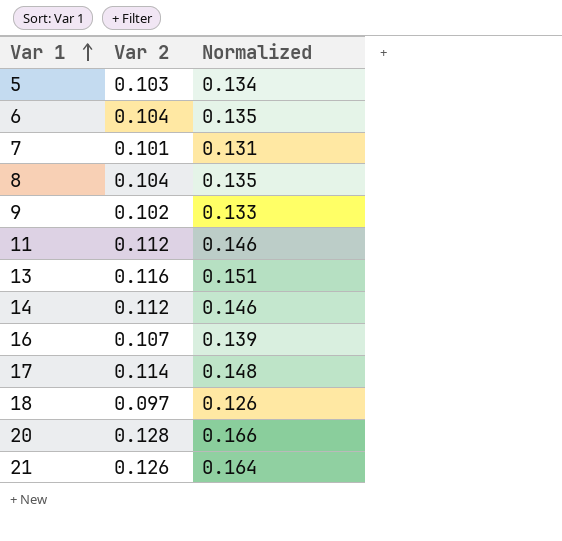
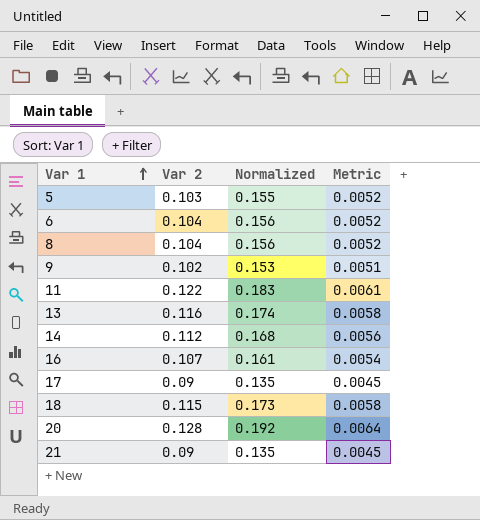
column Normalized | formula: [Var 2] * 1.3 -> [Var 2] * 1.5
column Metric | formula: none -> [Var 2] * 0.05
row 7: 0.101 | 0.131 -> none
11 | Var 2: 0.112 -> 0.122
17 | Var 2: 0.114 -> 0.09
18 | Var 2: 0.097 -> 0.115
21 | Var 2: 0.126 -> 0.09

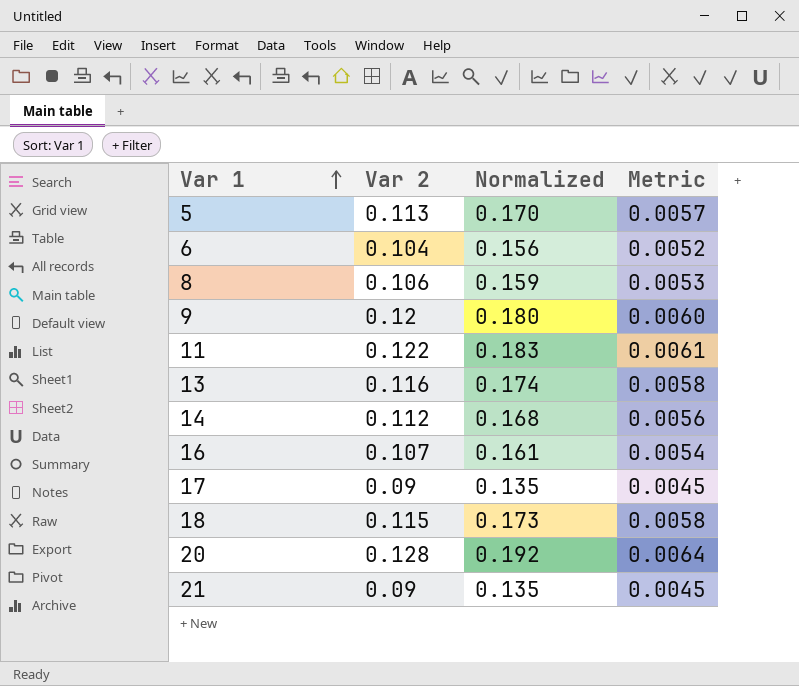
5 | Var 2: 0.103 -> 0.113
5 | Normalized: 0.155 -> 0.170
5 | Metric: 0.0052 -> 0.0057
8 | Var 2: 0.104 -> 0.106
8 | Normalized: 0.156 -> 0.159
8 | Metric: 0.0052 -> 0.0053
9 | Var 2: 0.102 -> 0.12
9 | Normalized: 0.153 -> 0.180
9 | Metric: 0.0051 -> 0.0060

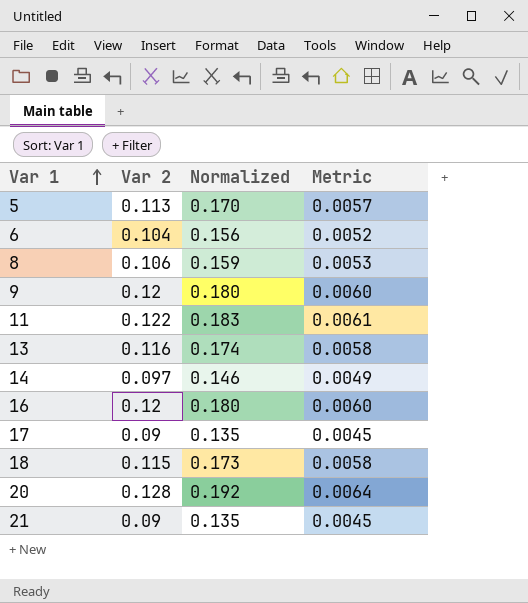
14 | Var 2: 0.112 -> 0.097
14 | Normalized: 0.168 -> 0.146
14 | Metric: 0.0056 -> 0.0049
16 | Var 2: 0.107 -> 0.12
16 | Normalized: 0.161 -> 0.180
16 | Metric: 0.0054 -> 0.0060

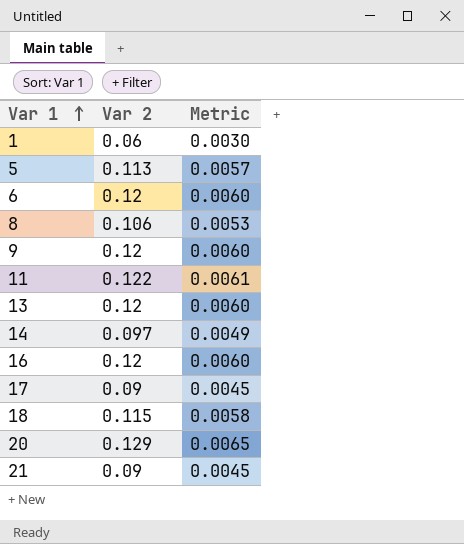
column Normalized | formula: [Var 2] * 1.5 -> none
row 1: none -> 0.06 | 0.0030
6 | Var 2: 0.104 -> 0.12
6 | Metric: 0.0052 -> 0.0060
13 | Var 2: 0.116 -> 0.12
13 | Metric: 0.0058 -> 0.0060
20 | Var 2: 0.128 -> 0.129
20 | Metric: 0.0064 -> 0.0065

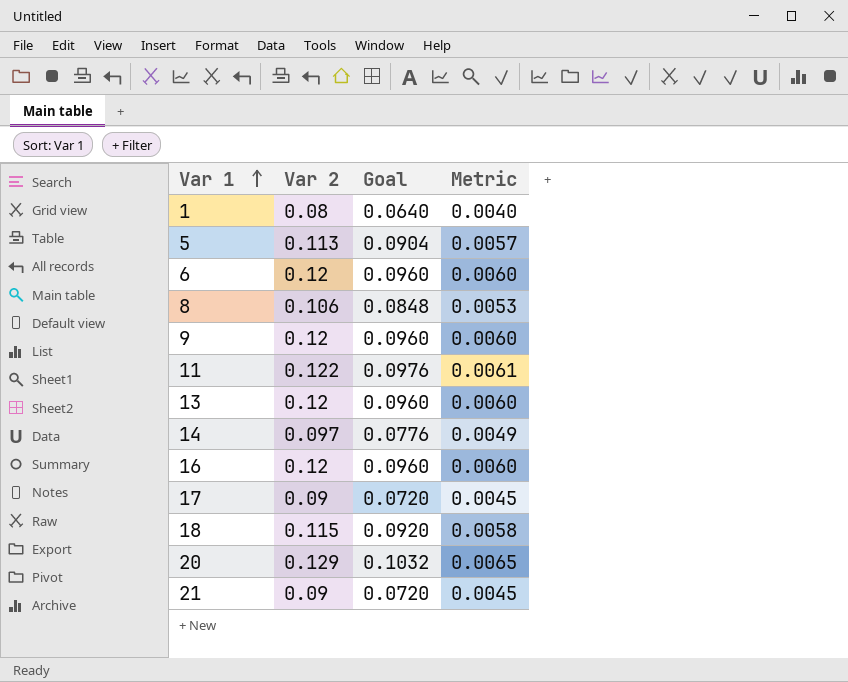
column Goal | formula: none -> [Var 2] * 0.8
1 | Var 2: 0.06 -> 0.08
1 | Metric: 0.0030 -> 0.0040

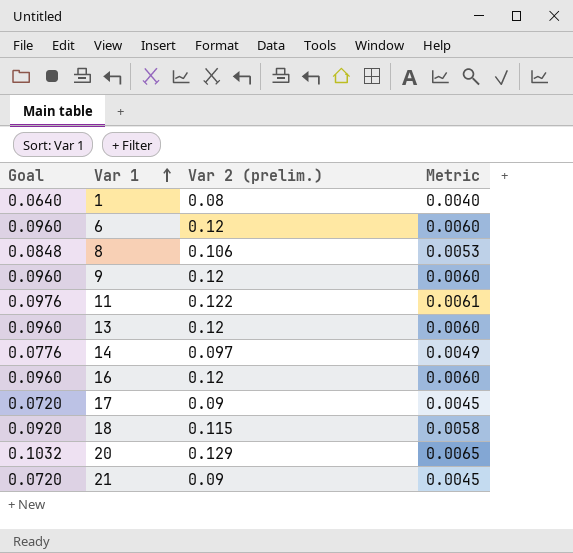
column Goal | position: 3 -> 1
column name: Var 2 -> Var 2 (prelim.)
row 5: 0.113 | 0.0904 | 0.0057 -> none

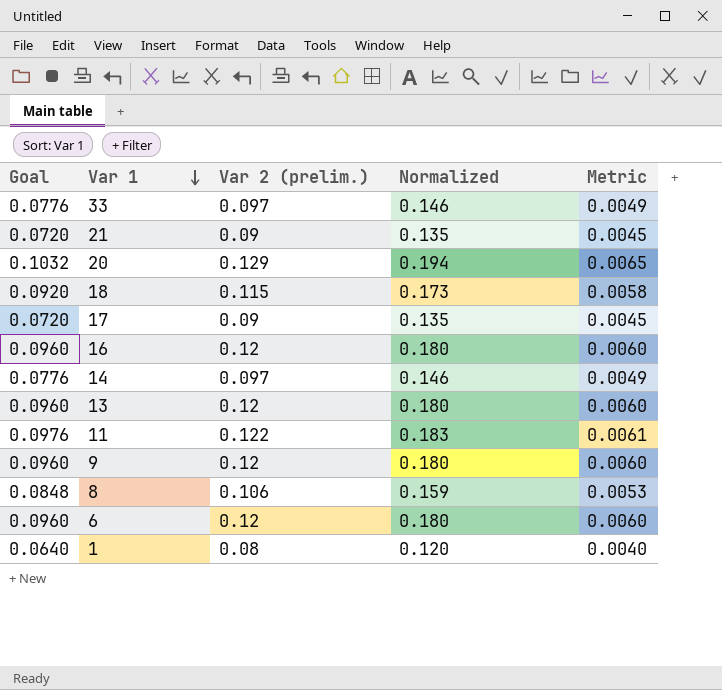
row order: Var 1 ascending -> Var 1 descending
column Normalized | formula: none -> [Var 2 (prelim.)] * 1.5
row 33: none -> 0.0776 | 0.097 | 0.146 | 0.0049

